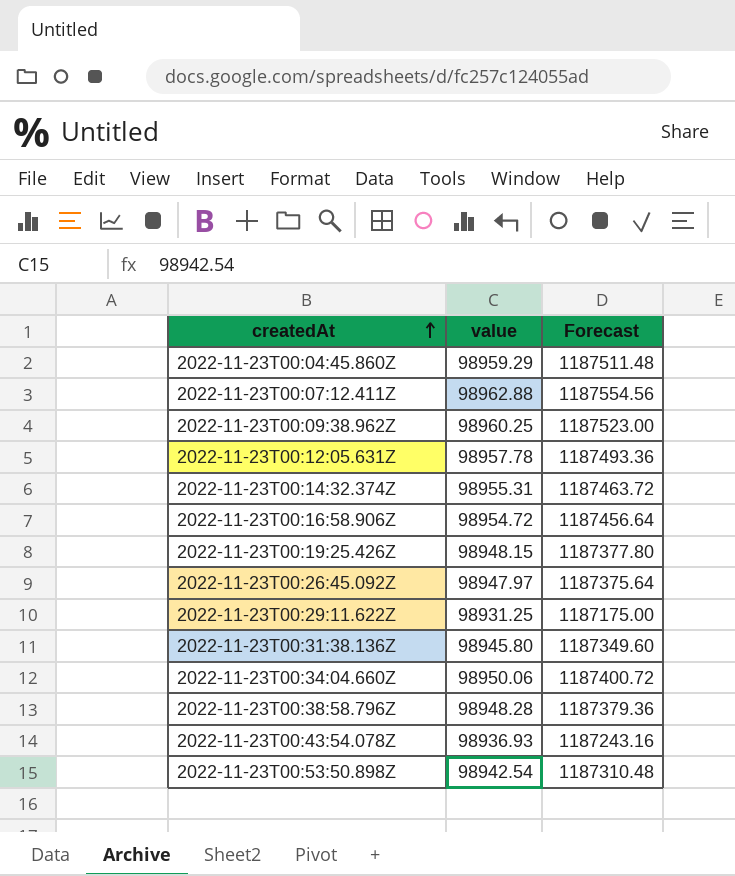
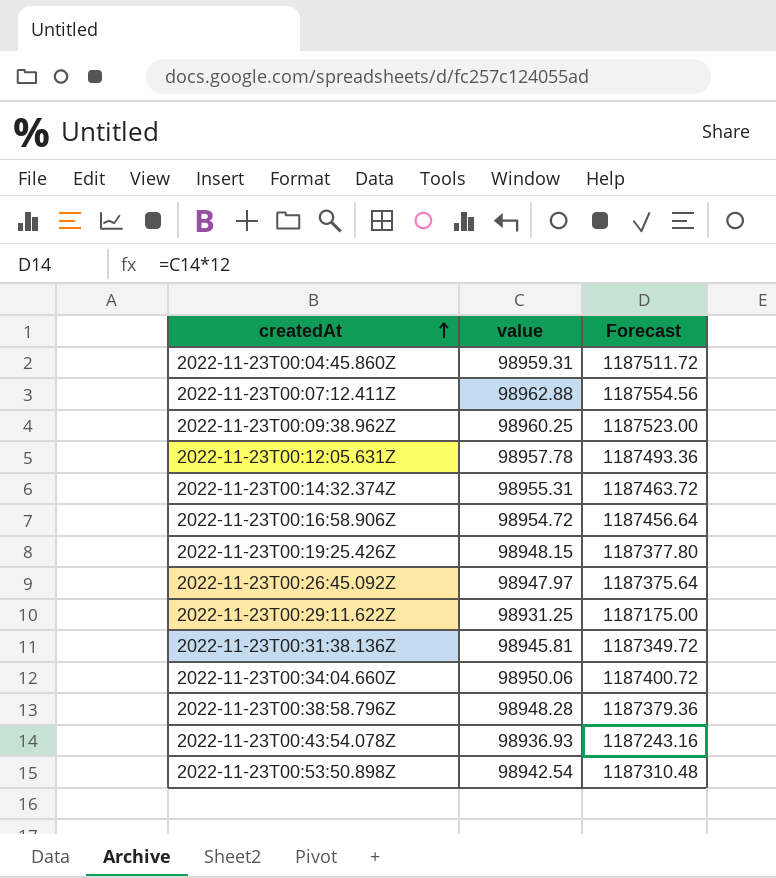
2022-11-23T00:04:45.860Z | value: 98959.29 -> 98959.31
2022-11-23T00:04:45.860Z | Forecast: 1187511.48 -> 1187511.72
2022-11-23T00:31:38.136Z | value: 98945.80 -> 98945.81
2022-11-23T00:31:38.136Z | Forecast: 1187349.60 -> 1187349.72

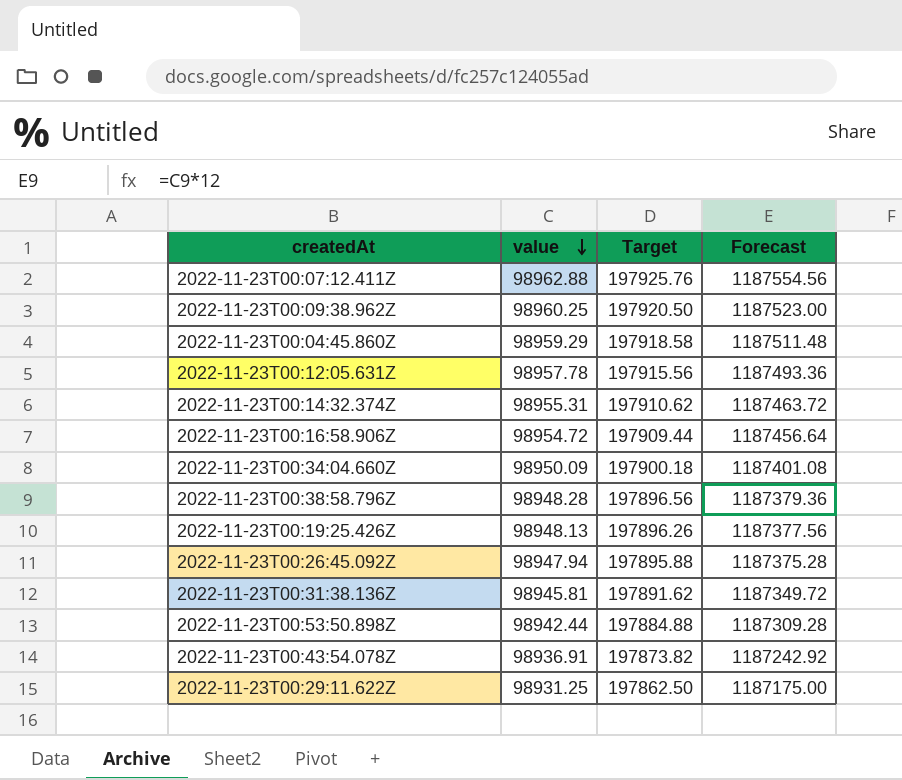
row order: createdAt ascending -> value descending
column Target | formula: none -> [value] * 2
2022-11-23T00:04:45.860Z | value: 98959.31 -> 98959.29
2022-11-23T00:04:45.860Z | Forecast: 1187511.72 -> 1187511.48
2022-11-23T00:34:04.660Z | value: 98950.06 -> 98950.09
2022-11-23T00:34:04.660Z | Forecast: 1187400.72 -> 1187401.08
2022-11-23T00:19:25.426Z | value: 98948.15 -> 98948.13
2022-11-23T00:19:25.426Z | Forecast: 1187377.80 -> 1187377.56
2022-11-23T00:26:45.092Z | value: 98947.97 -> 98947.94
2022-11-23T00:26:45.092Z | Forecast: 1187375.64 -> 1187375.28
2022-11-23T00:53:50.898Z | value: 98942.54 -> 98942.44
2022-11-23T00:53:50.898Z | Forecast: 1187310.48 -> 1187309.28
2022-11-23T00:43:54.078Z | value: 98936.93 -> 98936.91
2022-11-23T00:43:54.078Z | Forecast: 1187243.16 -> 1187242.92

